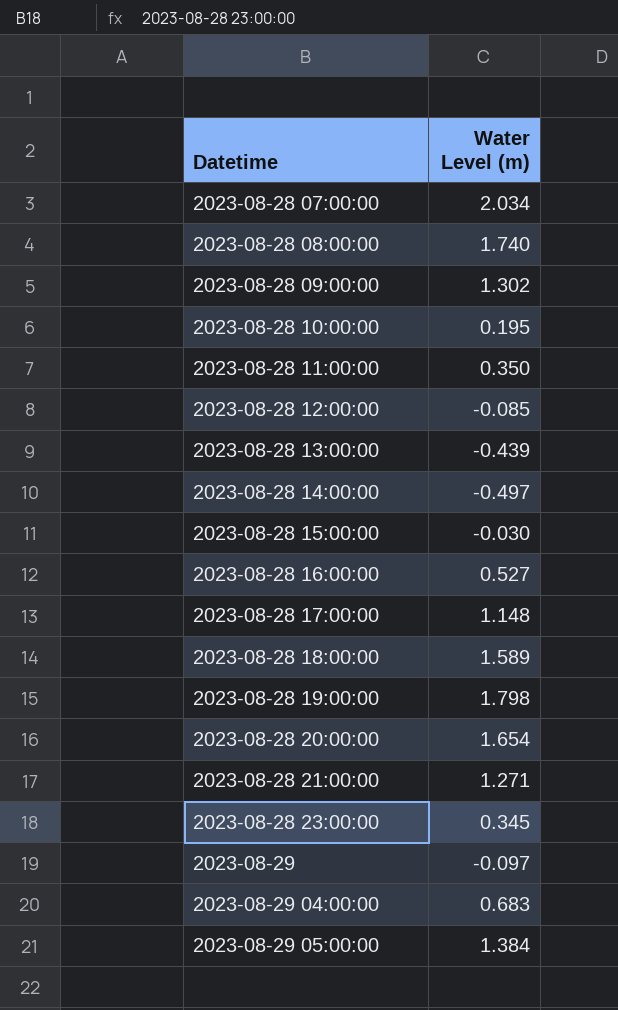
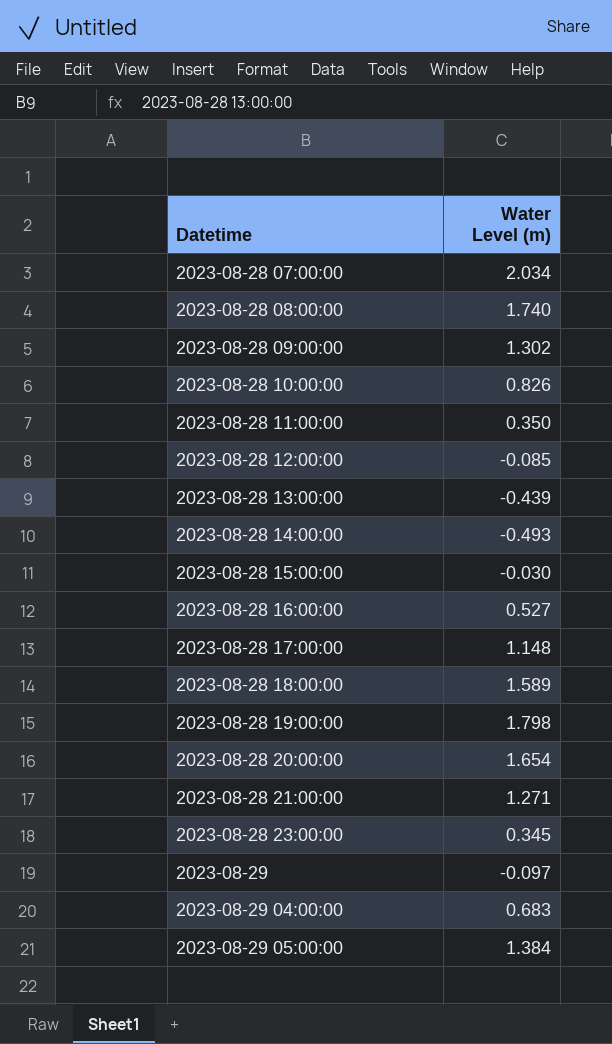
2023-08-28 10:00:00 | Water Level (m): 0.195 -> 0.826
2023-08-28 14:00:00 | Water Level (m): -0.497 -> -0.493

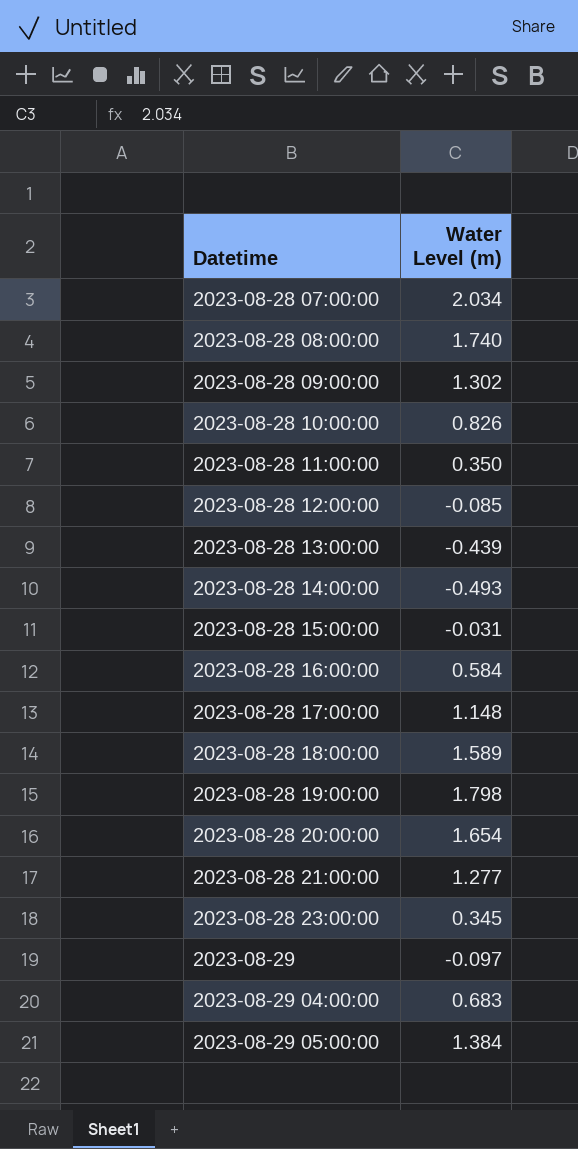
2023-08-28 15:00:00 | Water Level (m): -0.030 -> -0.031
2023-08-28 16:00:00 | Water Level (m): 0.527 -> 0.584
2023-08-28 21:00:00 | Water Level (m): 1.271 -> 1.277

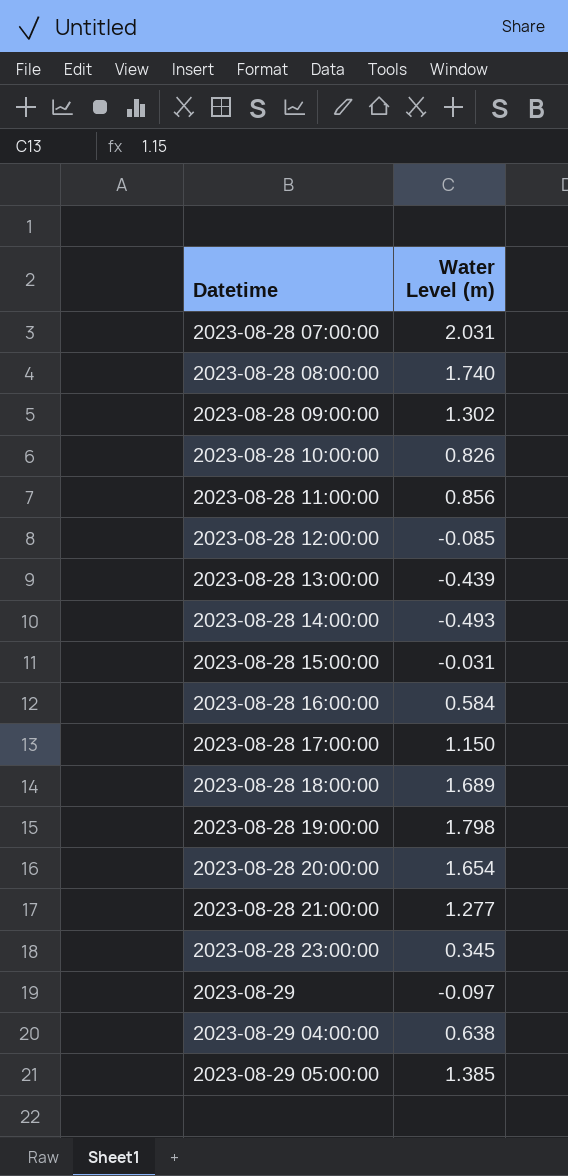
2023-08-28 07:00:00 | Water Level (m): 2.034 -> 2.031
2023-08-28 11:00:00 | Water Level (m): 0.350 -> 0.856
2023-08-28 17:00:00 | Water Level (m): 1.148 -> 1.150
2023-08-28 18:00:00 | Water Level (m): 1.589 -> 1.689
2023-08-29 04:00:00 | Water Level (m): 0.683 -> 0.638
2023-08-29 05:00:00 | Water Level (m): 1.384 -> 1.385

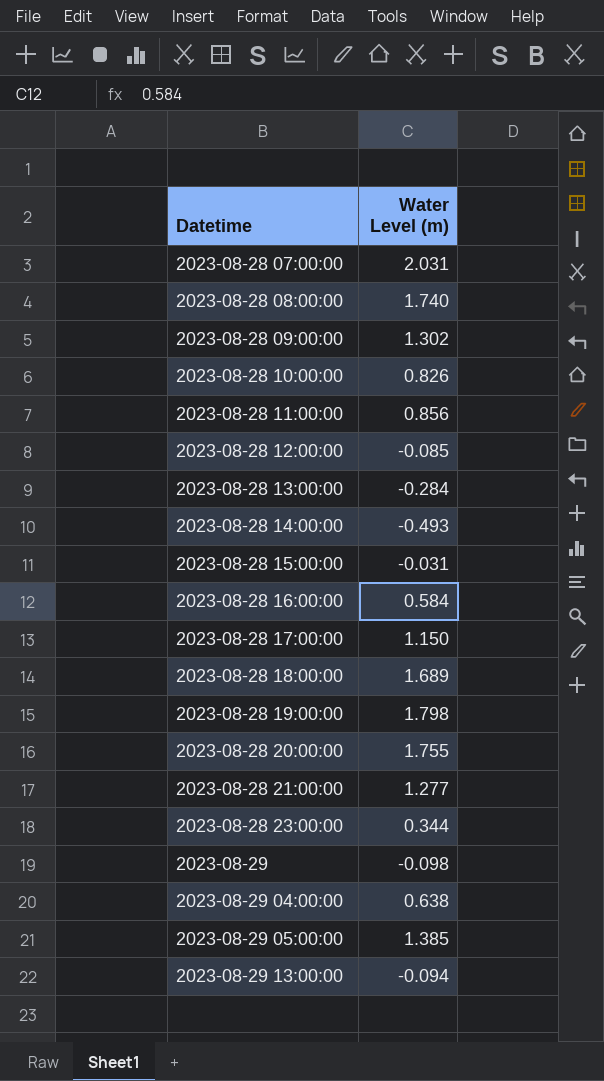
2023-08-28 13:00:00 | Water Level (m): -0.439 -> -0.284
2023-08-28 20:00:00 | Water Level (m): 1.654 -> 1.755
2023-08-28 23:00:00 | Water Level (m): 0.345 -> 0.344
2023-08-29 | Water Level (m): -0.097 -> -0.098
row 2023-08-29 13:00:00: none -> -0.094

